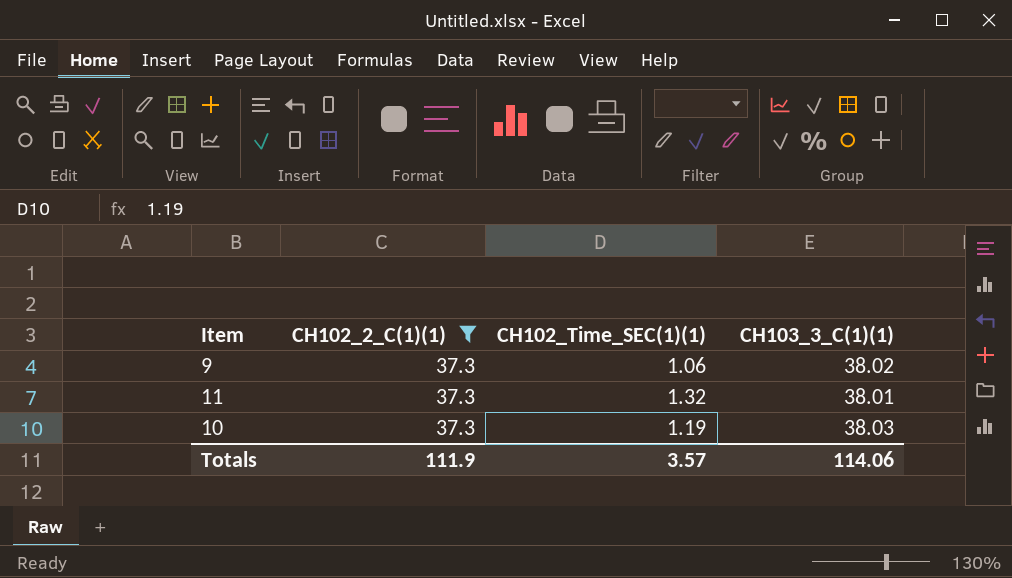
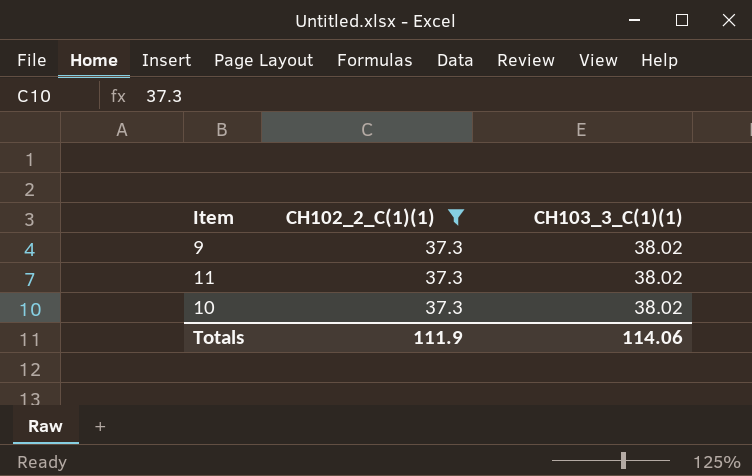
column CH102_Time_SEC(1)(1) | position: 3 -> none
11 | CH103_3_C(1)(1): 38.01 -> 38.02
10 | CH103_3_C(1)(1): 38.03 -> 38.02

